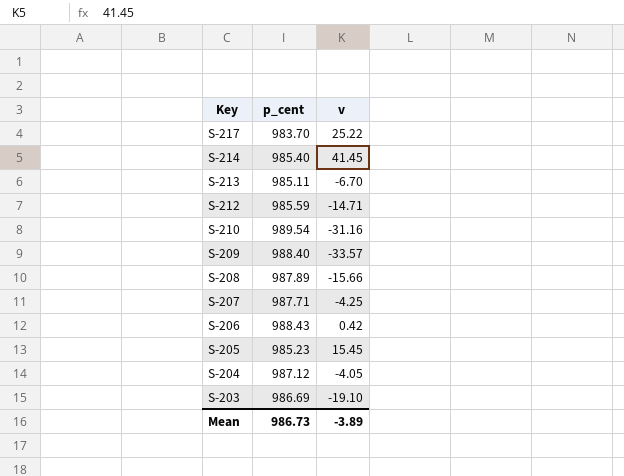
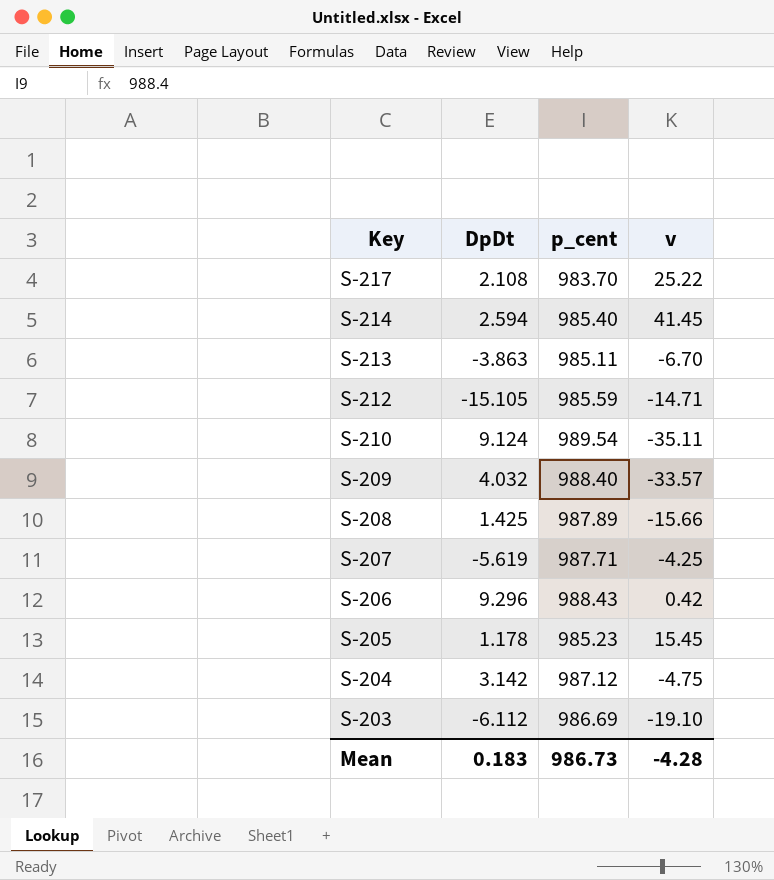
column DpDt | position: none -> 2
S-210 | v: -31.16 -> -35.11
S-204 | v: -4.05 -> -4.75
Mean | v: -3.89 -> -4.28

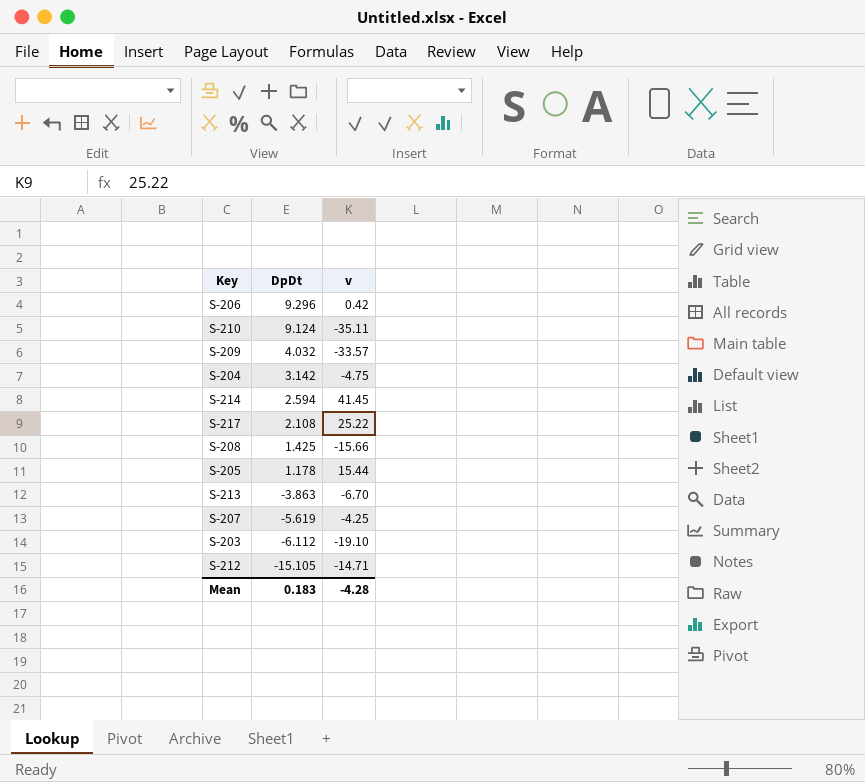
row order: Key descending -> DpDt descending
column p_cent | position: 3 -> none
S-205 | v: 15.45 -> 15.44

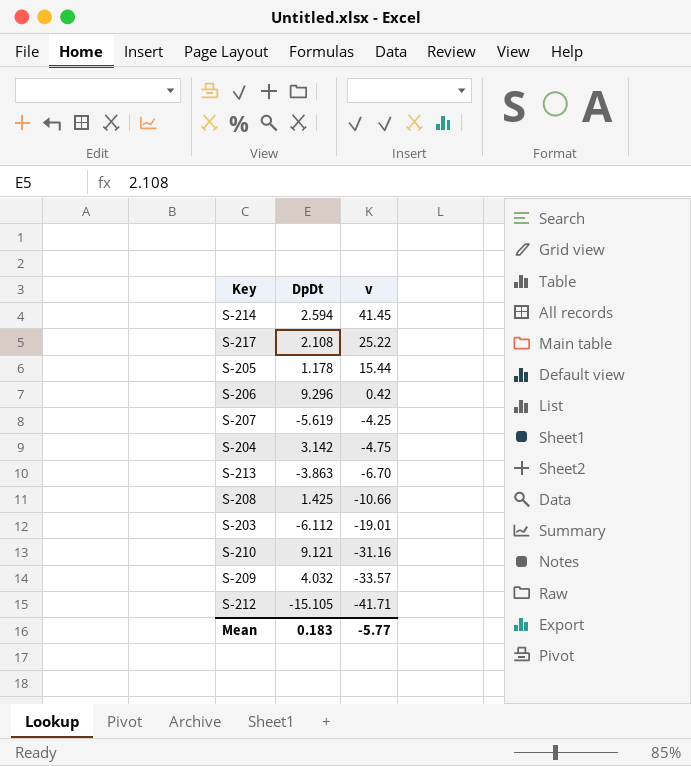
row order: DpDt descending -> v descending
S-208 | v: -15.66 -> -10.66
S-203 | v: -19.10 -> -19.01
S-210 | DpDt: 9.124 -> 9.121
S-210 | v: -35.11 -> -31.16
S-212 | v: -14.71 -> -41.71
Mean | v: -4.28 -> -5.77

